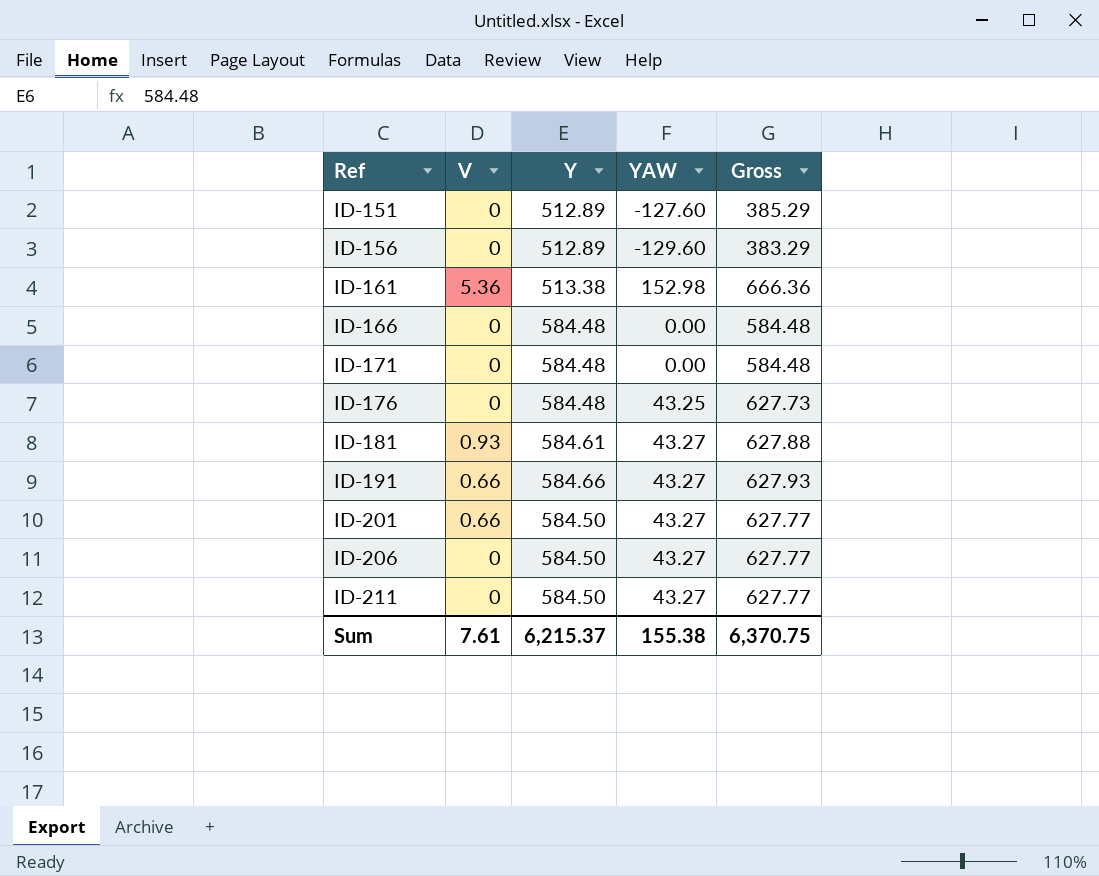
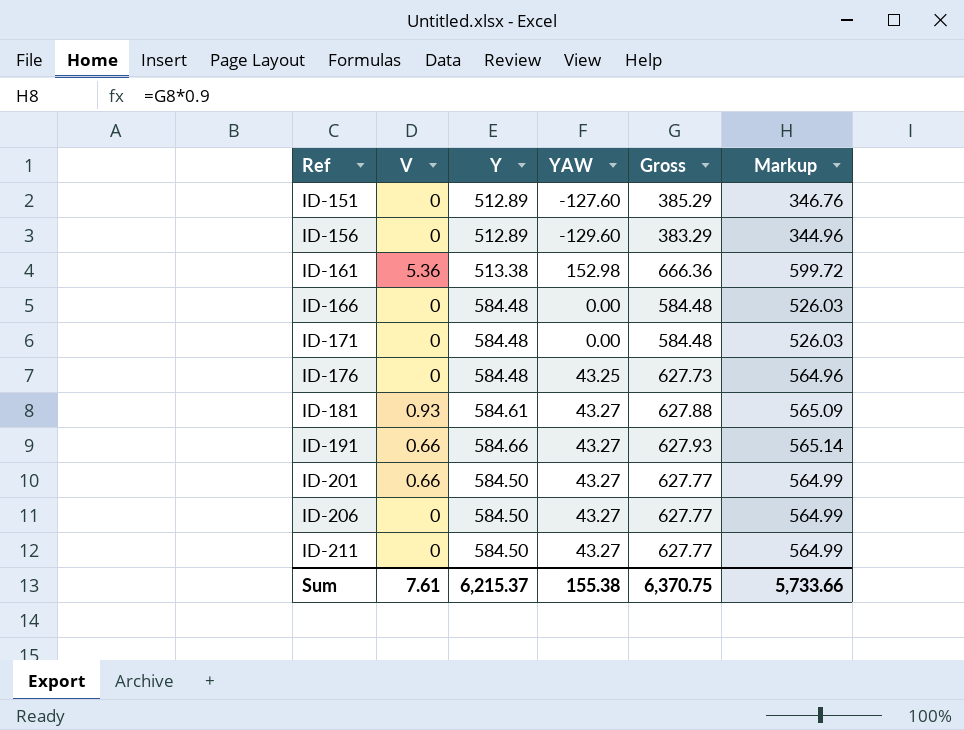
column Markup | formula: none -> [Gross] * 0.9

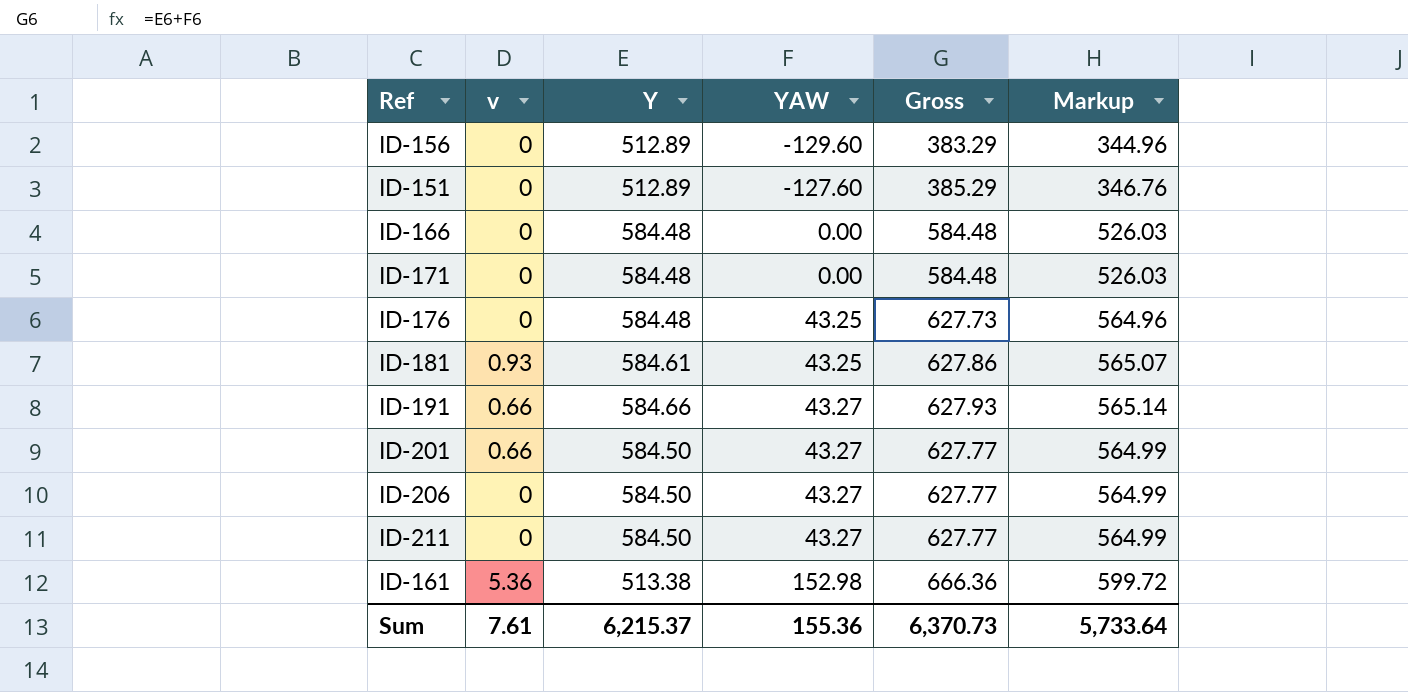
row order: Ref ascending -> YAW ascending
column name: V -> v
ID-181 | YAW: 43.27 -> 43.25
ID-181 | Gross: 627.88 -> 627.86
ID-181 | Markup: 565.09 -> 565.07
Sum | YAW: 155.38 -> 155.36
Sum | Gross: 6,370.75 -> 6,370.73
Sum | Markup: 5,733.66 -> 5,733.64

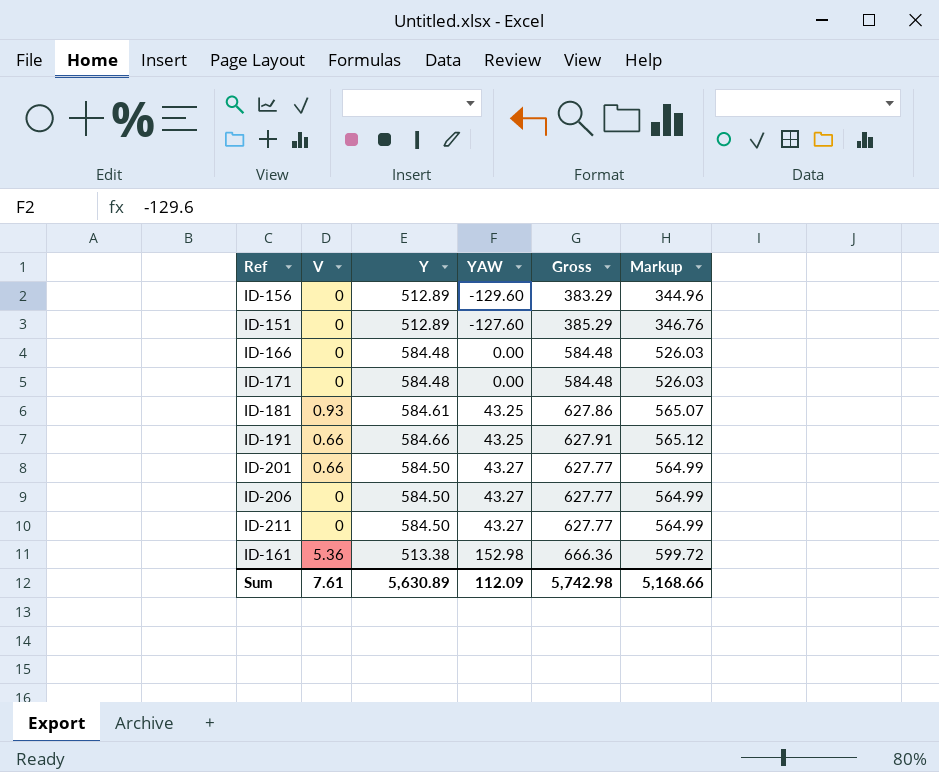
column name: v -> V
row ID-176: 0 | 584.48 | 43.25 | 627.73 | 564.96 -> none
ID-191 | YAW: 43.27 -> 43.25
ID-191 | Gross: 627.93 -> 627.91
ID-191 | Markup: 565.14 -> 565.12
Sum | Y: 6,215.37 -> 5,630.89
Sum | YAW: 155.36 -> 112.09
Sum | Gross: 6,370.73 -> 5,742.98
Sum | Markup: 5,733.64 -> 5,168.66

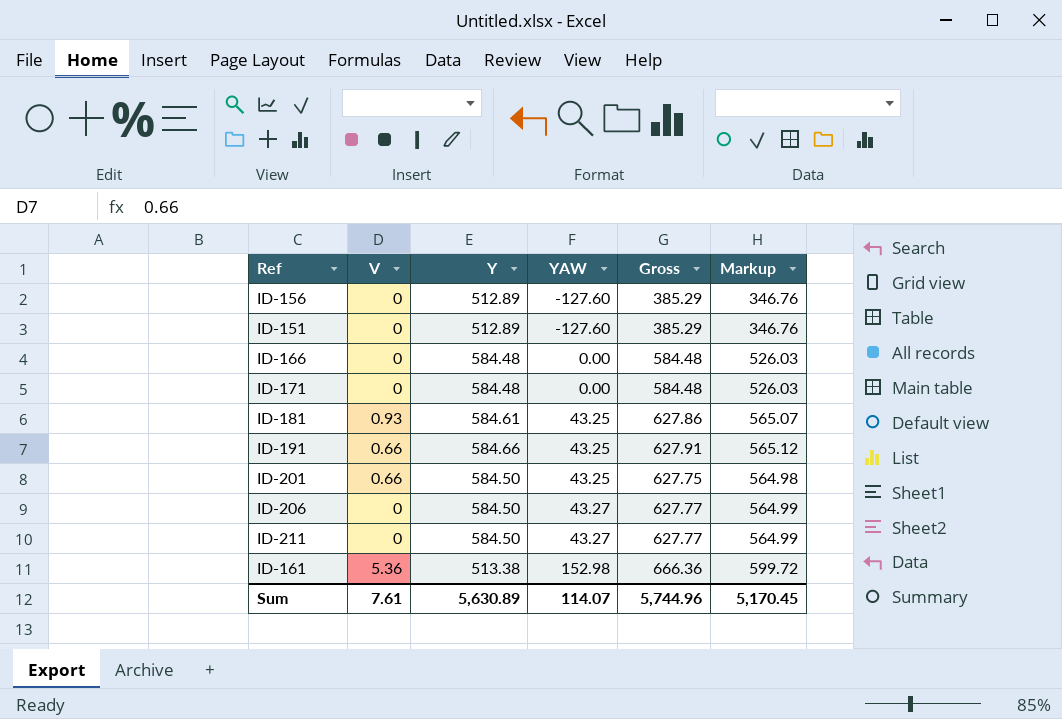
ID-156 | YAW: -129.60 -> -127.60
ID-156 | Gross: 383.29 -> 385.29
ID-156 | Markup: 344.96 -> 346.76
ID-201 | YAW: 43.27 -> 43.25
ID-201 | Gross: 627.77 -> 627.75
ID-201 | Markup: 564.99 -> 564.98
Sum | YAW: 112.09 -> 114.07
Sum | Gross: 5,742.98 -> 5,744.96
Sum | Markup: 5,168.66 -> 5,170.45

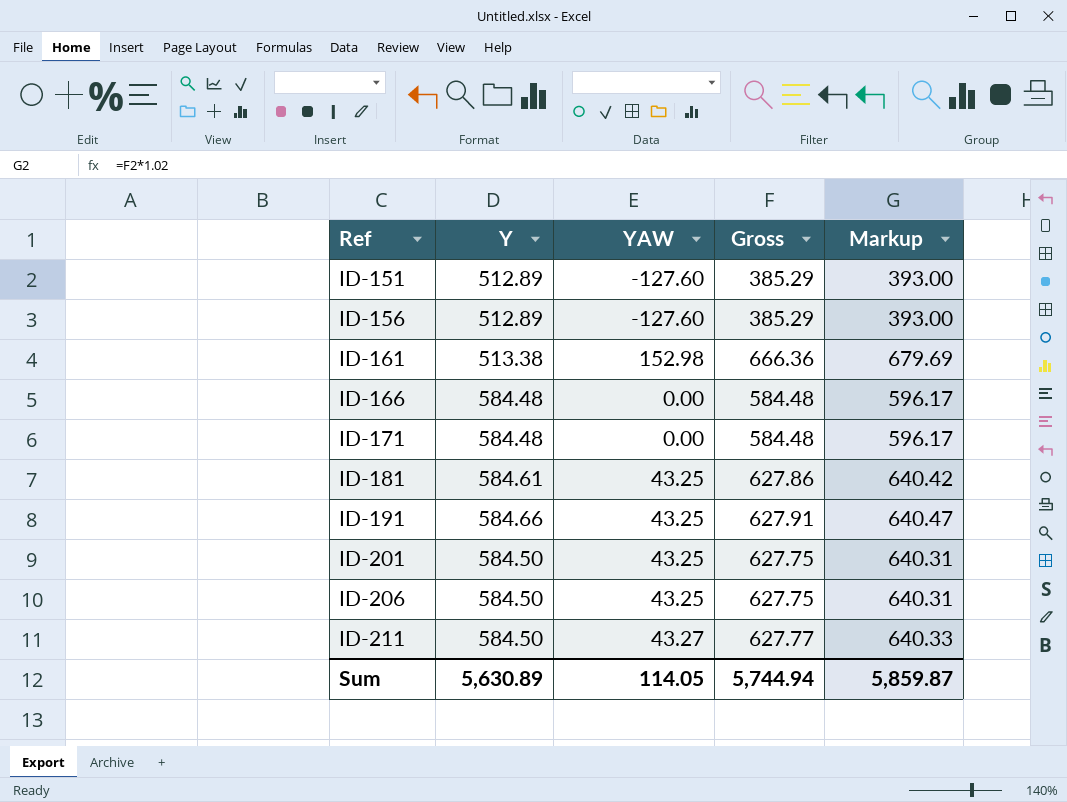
row order: YAW ascending -> Ref ascending
column V | position: 2 -> none
column Markup | formula: [Gross] * 0.9 -> [Gross] * 1.02
ID-206 | YAW: 43.27 -> 43.25
ID-206 | Gross: 627.77 -> 627.75
Sum | YAW: 114.07 -> 114.05
Sum | Gross: 5,744.96 -> 5,744.94
Sum | Markup: 5,170.45 -> 5,859.87

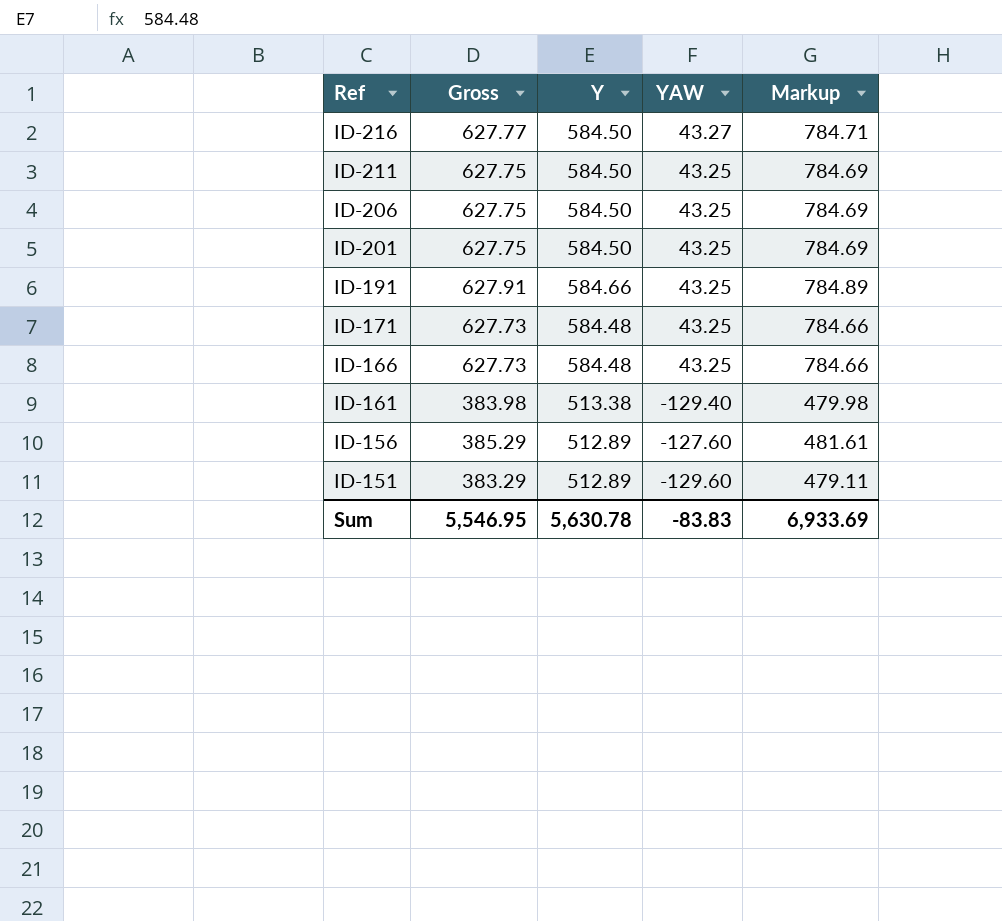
row order: Ref ascending -> Ref descending
column Gross | position: 4 -> 2
column Markup | formula: [Gross] * 1.02 -> [Gross] * 1.25
row ID-181: 584.61 | 43.25 | 627.86 | 640.42 -> none
row ID-216: none -> 627.77 | 584.50 | 43.27 | 784.71
ID-211 | Gross: 627.77 -> 627.75
ID-211 | YAW: 43.27 -> 43.25
ID-171 | Gross: 584.48 -> 627.73
ID-171 | YAW: 0.00 -> 43.25
ID-166 | Gross: 584.48 -> 627.73
ID-166 | YAW: 0.00 -> 43.25
ID-161 | Gross: 666.36 -> 383.98
ID-161 | YAW: 152.98 -> -129.40
ID-151 | Gross: 385.29 -> 383.29
ID-151 | YAW: -127.60 -> -129.60
Sum | Gross: 5,744.94 -> 5,546.95
Sum | Y: 5,630.89 -> 5,630.78
Sum | YAW: 114.05 -> -83.83
Sum | Markup: 5,859.87 -> 6,933.69

